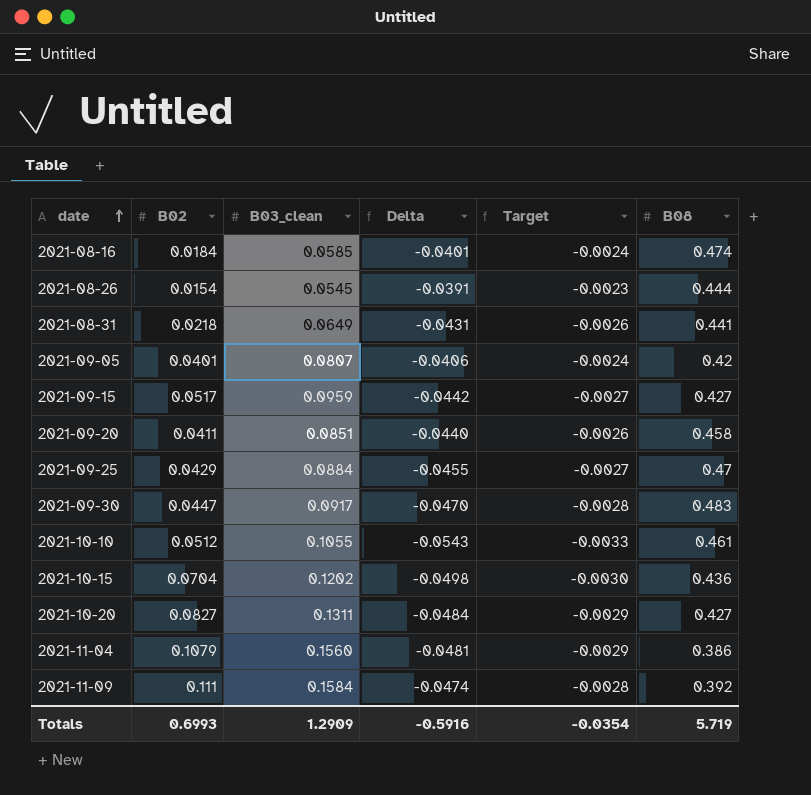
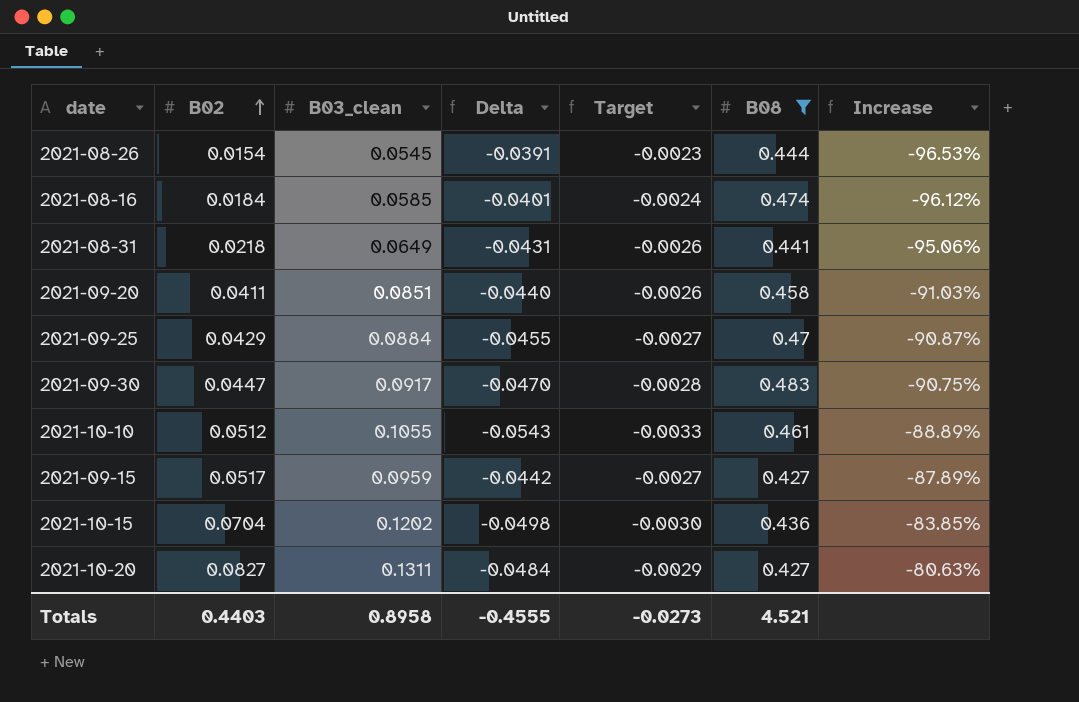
filter: none -> B08 >= 0.427
row order: date ascending -> B02 ascending
column Increase | formula: none -> ([B02] - [B08]) / [B08]
Totals | B02: 0.6993 -> 0.4403
Totals | B03_clean: 1.2909 -> 0.8958
Totals | Delta: -0.5916 -> -0.4555
Totals | Target: -0.0354 -> -0.0273
Totals | B08: 5.719 -> 4.521

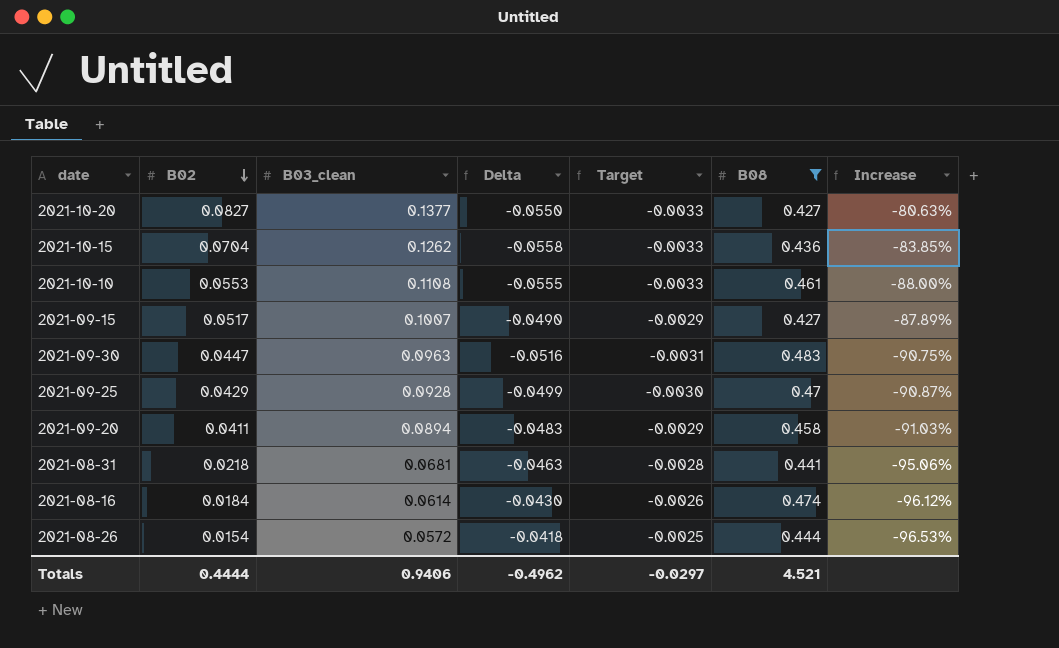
row order: B02 ascending -> B02 descending
2021-10-20 | B03_clean: 0.1311 -> 0.1377
2021-10-20 | Delta: -0.0484 -> -0.0550
2021-10-20 | Target: -0.0029 -> -0.0033
2021-10-15 | B03_clean: 0.1202 -> 0.1262
2021-10-15 | Delta: -0.0498 -> -0.0558
2021-10-15 | Target: -0.0030 -> -0.0033
2021-10-10 | B02: 0.0512 -> 0.0553
2021-10-10 | B03_clean: 0.1055 -> 0.1108
2021-10-10 | Delta: -0.0543 -> -0.0555
2021-10-10 | Increase: -88.89% -> -88.00%
2021-09-15 | B03_clean: 0.0959 -> 0.1007
2021-09-15 | Delta: -0.0442 -> -0.0490
2021-09-15 | Target: -0.0027 -> -0.0029
2021-09-30 | B03_clean: 0.0917 -> 0.0963
2021-09-30 | Delta: -0.0470 -> -0.0516
2021-09-30 | Target: -0.0028 -> -0.0031
2021-09-25 | B03_clean: 0.0884 -> 0.0928
2021-09-25 | Delta: -0.0455 -> -0.0499
2021-09-25 | Target: -0.0027 -> -0.0030
2021-09-20 | B03_clean: 0.0851 -> 0.0894
2021-09-20 | Delta: -0.0440 -> -0.0483
2021-09-20 | Target: -0.0026 -> -0.0029
2021-08-31 | B03_clean: 0.0649 -> 0.0681
2021-08-31 | Delta: -0.0431 -> -0.0463
2021-08-31 | Target: -0.0026 -> -0.0028
2021-08-16 | B03_clean: 0.0585 -> 0.0614
2021-08-16 | Delta: -0.0401 -> -0.0430
2021-08-16 | Target: -0.0024 -> -0.0026
2021-08-26 | B03_clean: 0.0545 -> 0.0572
2021-08-26 | Delta: -0.0391 -> -0.0418
2021-08-26 | Target: -0.0023 -> -0.0025
Totals | B02: 0.4403 -> 0.4444
Totals | B03_clean: 0.8958 -> 0.9406
Totals | Delta: -0.4555 -> -0.4962
Totals | Target: -0.0273 -> -0.0297

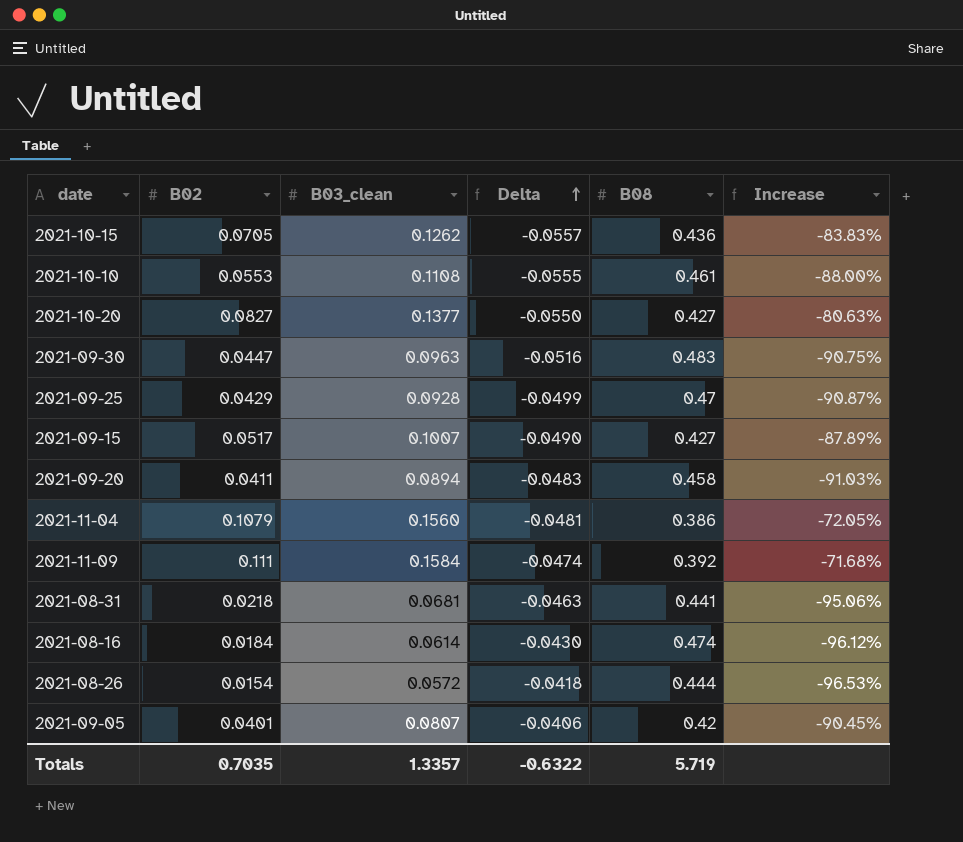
filter: B08 >= 0.427 -> none
row order: B02 descending -> Delta ascending
column Target | formula: [Delta] * 0.06 -> none
2021-10-15 | B02: 0.0704 -> 0.0705
2021-10-15 | Delta: -0.0558 -> -0.0557
2021-10-15 | Increase: -83.85% -> -83.83%
Totals | B02: 0.4444 -> 0.7035
Totals | B03_clean: 0.9406 -> 1.3357
Totals | Delta: -0.4962 -> -0.6322
Totals | B08: 4.521 -> 5.719

